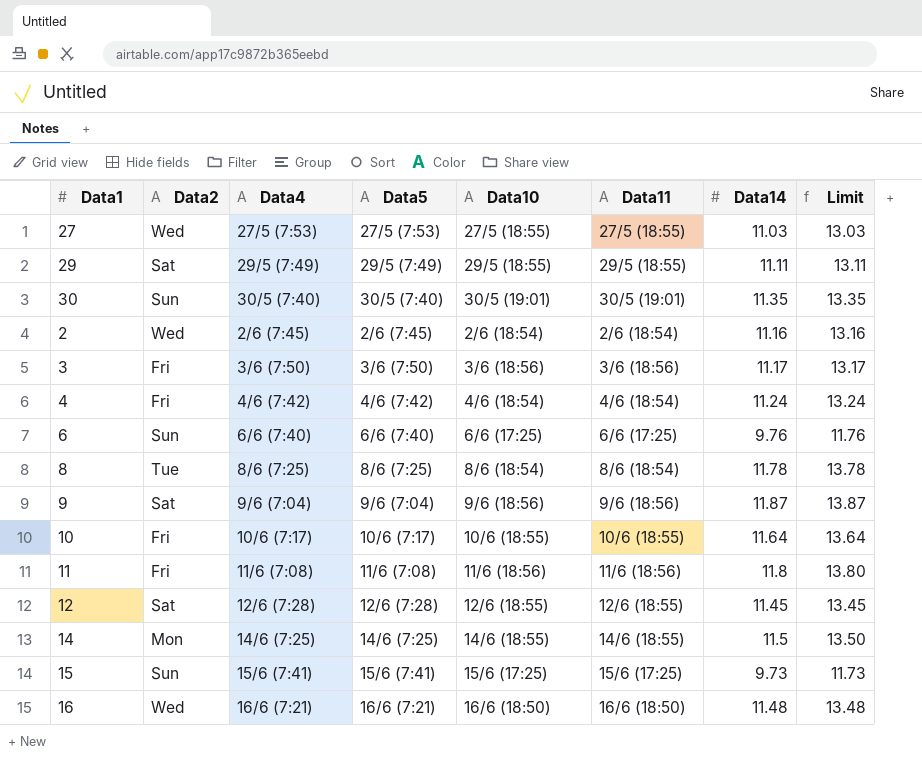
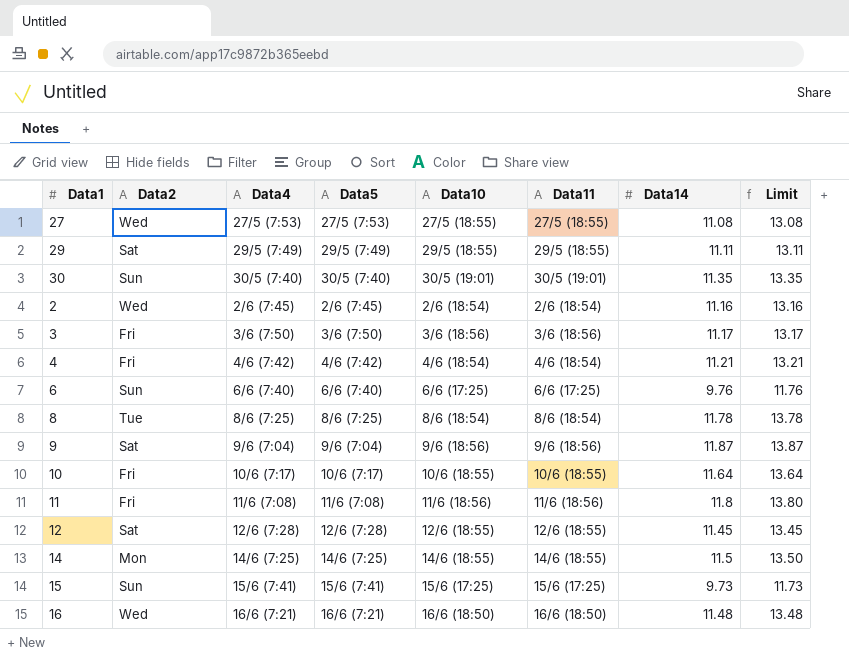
27 | Data14: 11.03 -> 11.08
27 | Limit: 13.03 -> 13.08
4 | Data14: 11.24 -> 11.21
4 | Limit: 13.24 -> 13.21

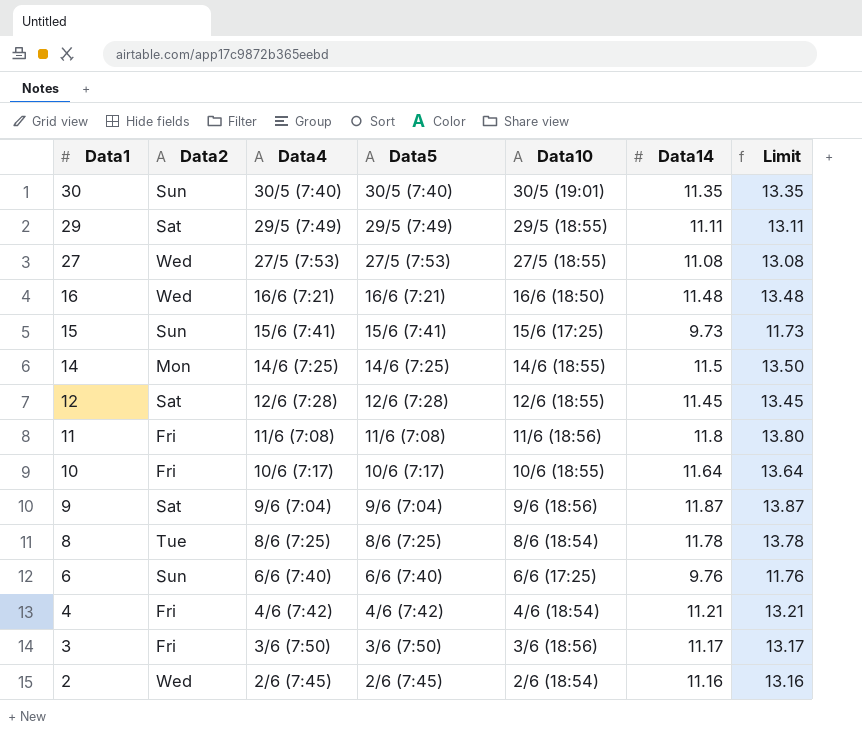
row order: none -> Data1 descending
column Data11 | position: 6 -> none

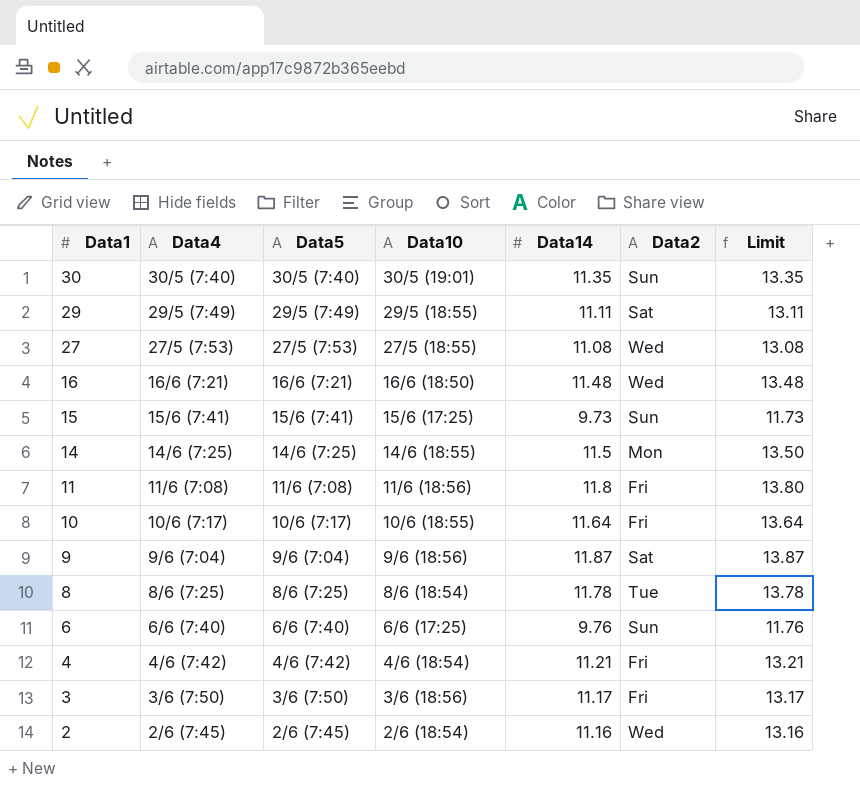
column Data2 | position: 2 -> 6
row 12: Sat | 12/6 (7:28) | 12/6 (7:28) | 12/6 (18:55) | 11.45 | 13.45 -> none

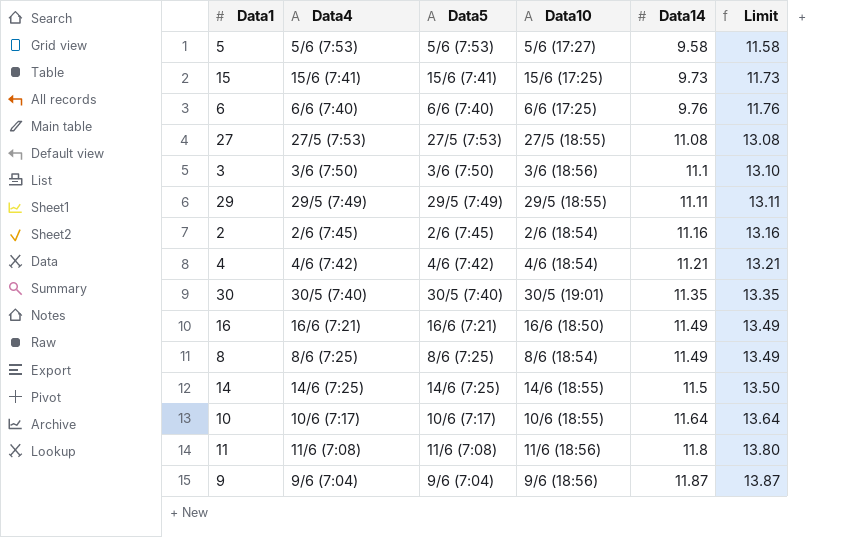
row order: Data1 descending -> Data14 ascending
column Data2 | position: 6 -> none
row 5: none -> 5/6 (7:53) | 5/6 (7:53) | 5/6 (17:27) | 9.58 | 11.58
3 | Data14: 11.17 -> 11.1
3 | Limit: 13.17 -> 13.10
16 | Data14: 11.48 -> 11.49
16 | Limit: 13.48 -> 13.49
8 | Data14: 11.78 -> 11.49
8 | Limit: 13.78 -> 13.49

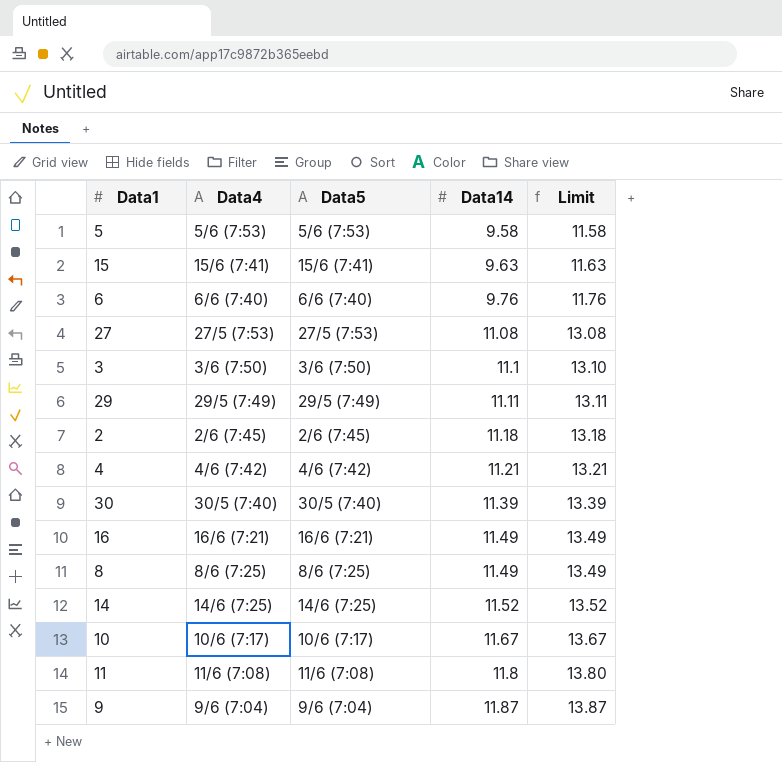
column Data10 | position: 4 -> none
15 | Data14: 9.73 -> 9.63
15 | Limit: 11.73 -> 11.63
2 | Data14: 11.16 -> 11.18
2 | Limit: 13.16 -> 13.18
30 | Data14: 11.35 -> 11.39
30 | Limit: 13.35 -> 13.39
14 | Data14: 11.5 -> 11.52
14 | Limit: 13.50 -> 13.52
10 | Data14: 11.64 -> 11.67
10 | Limit: 13.64 -> 13.67

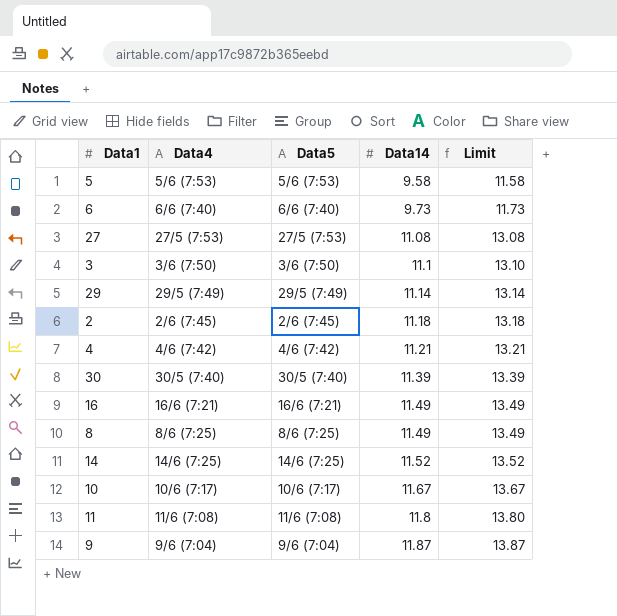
row 15: 15/6 (7:41) | 15/6 (7:41) | 9.63 | 11.63 -> none
6 | Data14: 9.76 -> 9.73
6 | Limit: 11.76 -> 11.73
29 | Data14: 11.11 -> 11.14
29 | Limit: 13.11 -> 13.14

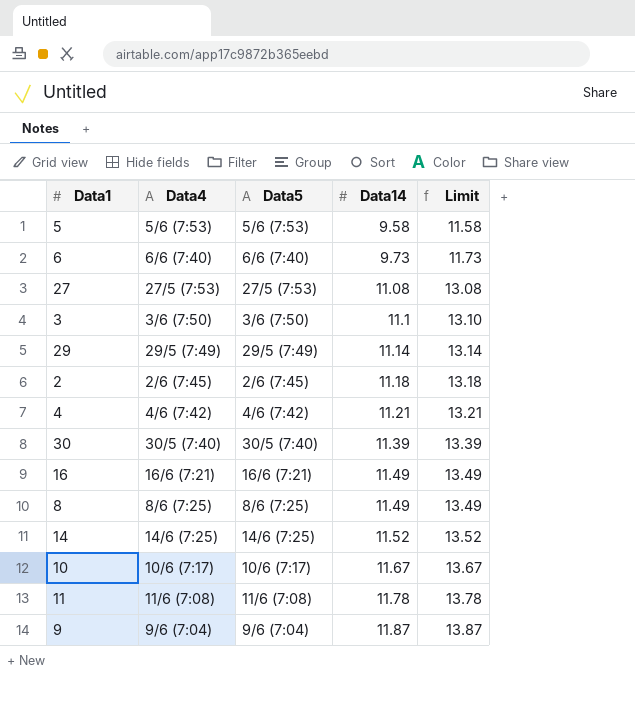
11 | Data14: 11.8 -> 11.78
11 | Limit: 13.80 -> 13.78

